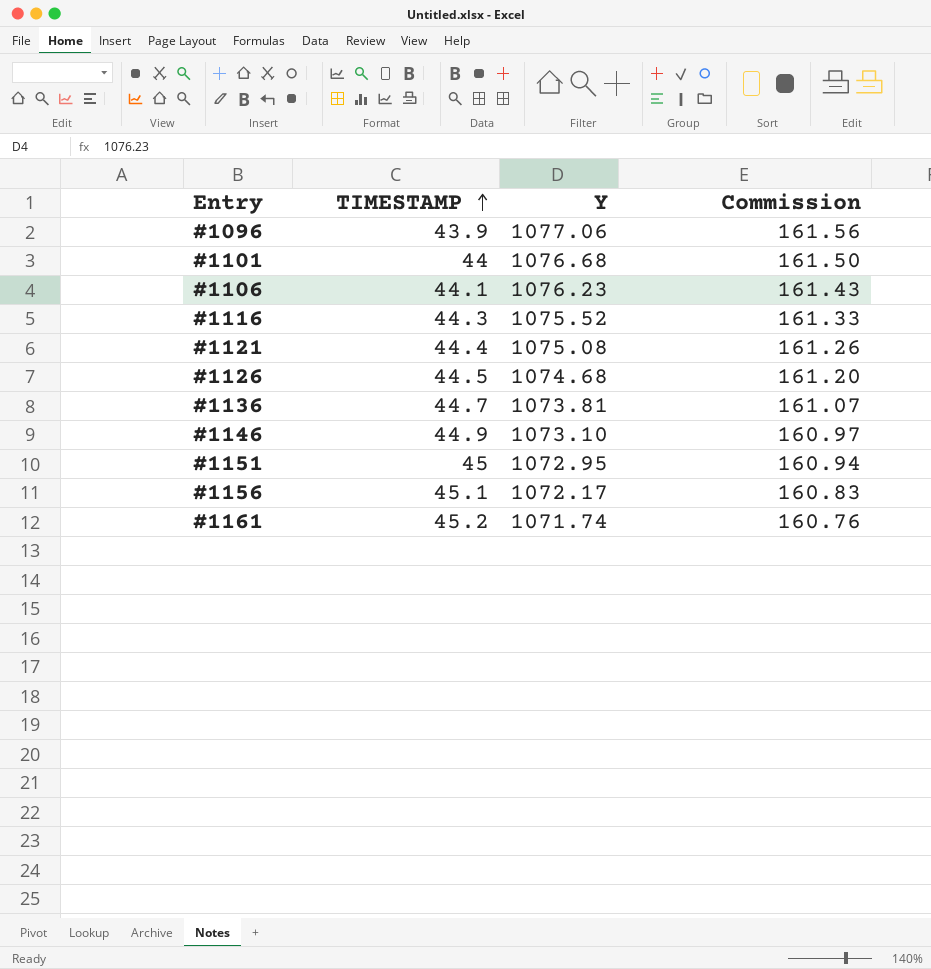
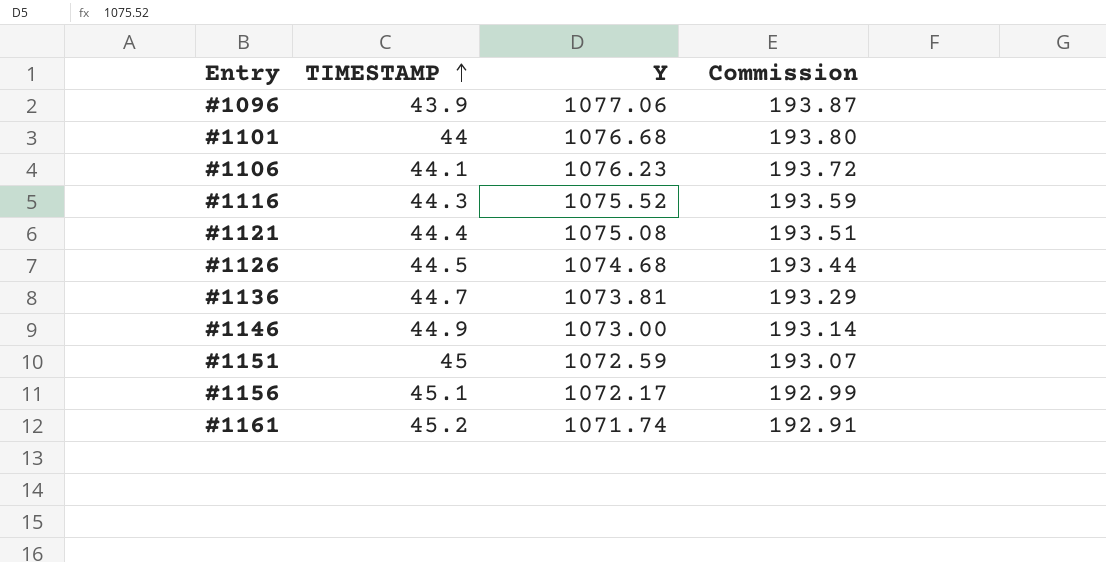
column Commission | formula: [Y] * 0.15 -> [Y] * 0.18
#1146 | Y: 1073.10 -> 1073.00
#1151 | Y: 1072.95 -> 1072.59

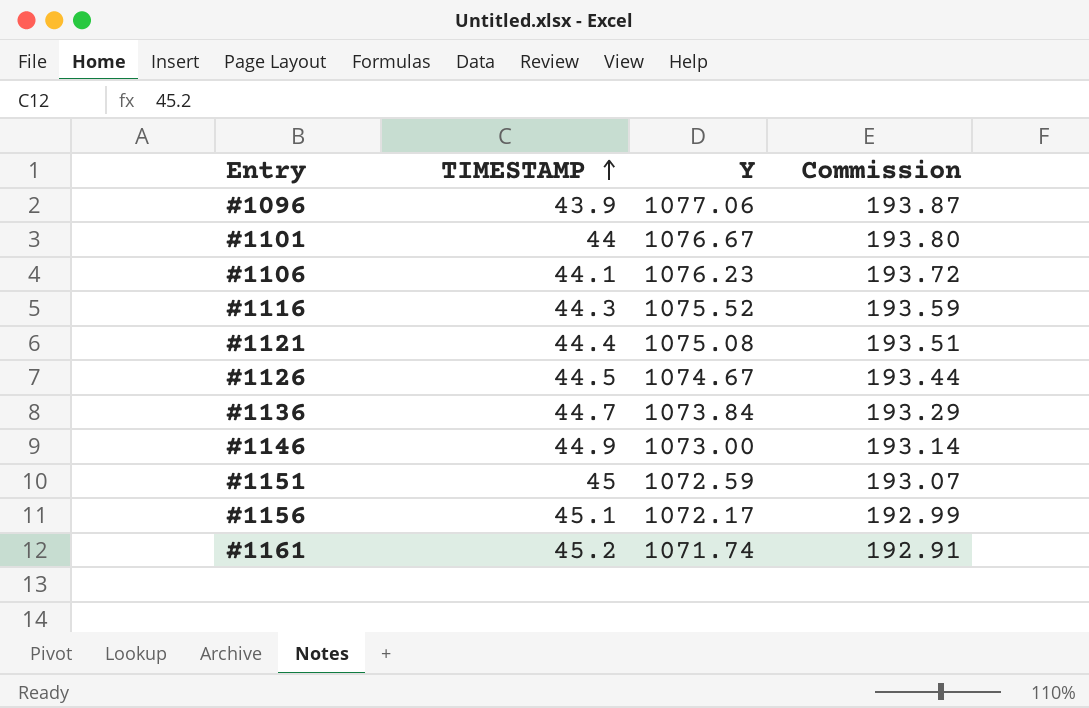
#1101 | Y: 1076.68 -> 1076.67
#1126 | Y: 1074.68 -> 1074.67
#1136 | Y: 1073.81 -> 1073.84

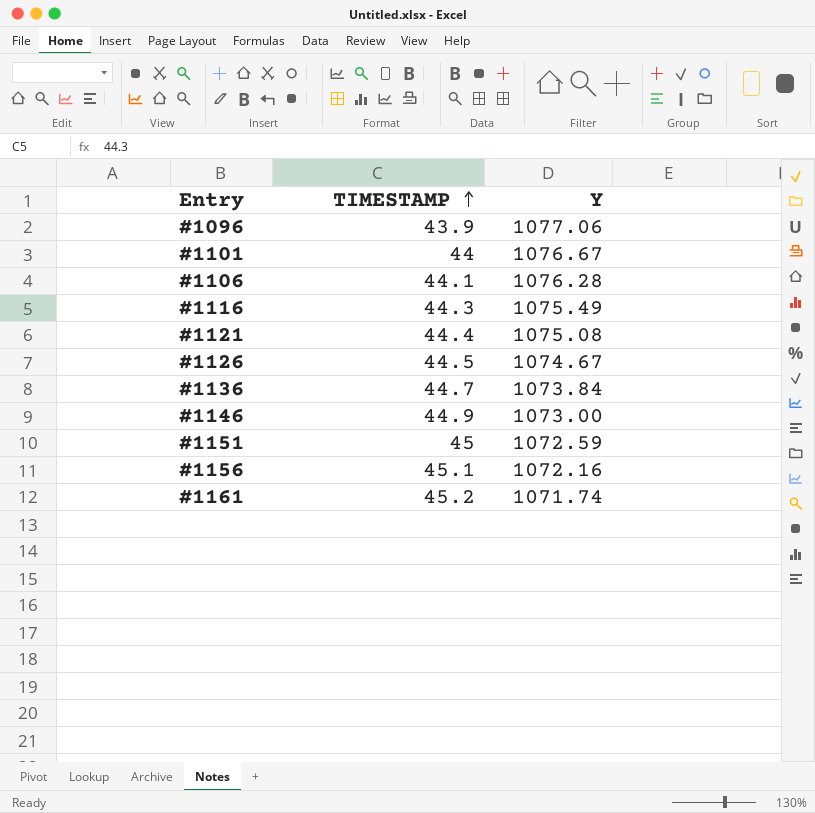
column Commission | formula: [Y] * 0.18 -> none
#1106 | Y: 1076.23 -> 1076.28
#1116 | Y: 1075.52 -> 1075.49
#1156 | Y: 1072.17 -> 1072.16

